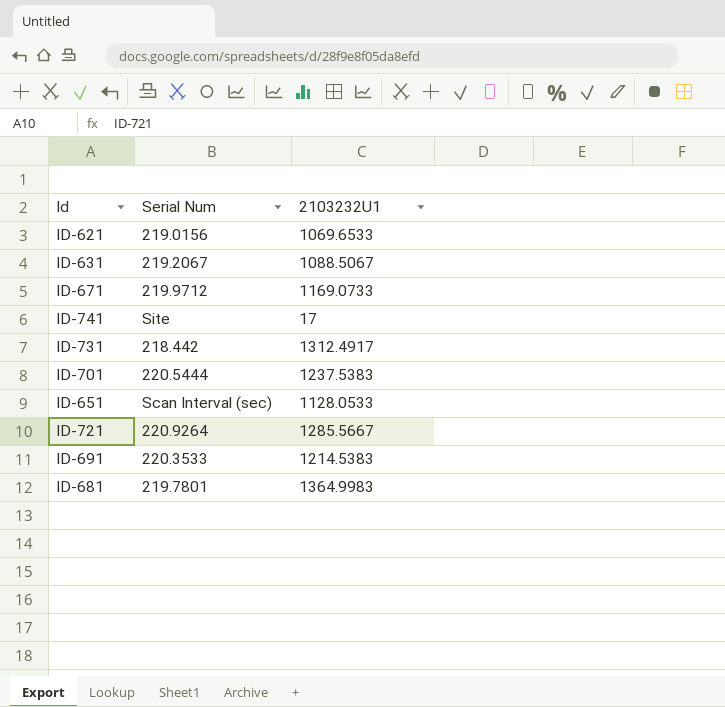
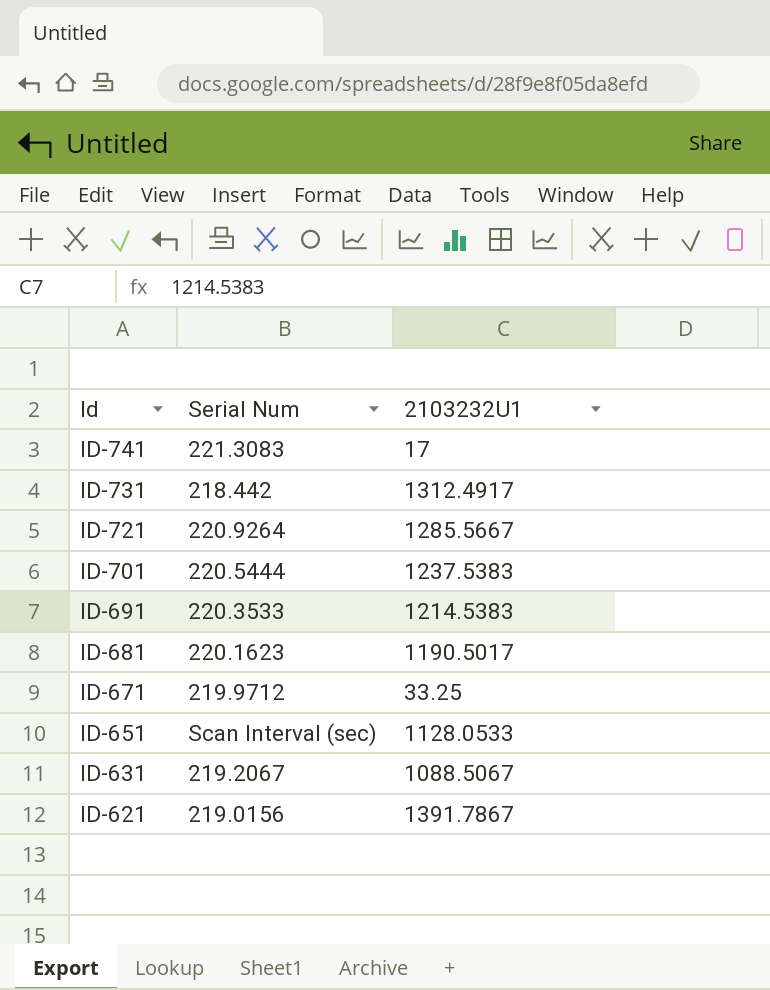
row order: none -> Id descending
ID-741 | Serial Num: Site -> 221.3083
ID-681 | Serial Num: 219.7801 -> 220.1623
ID-681 | 2103232U1: 1364.9983 -> 1190.5017
ID-671 | 2103232U1: 1169.0733 -> 33.25
ID-621 | 2103232U1: 1069.6533 -> 1391.7867

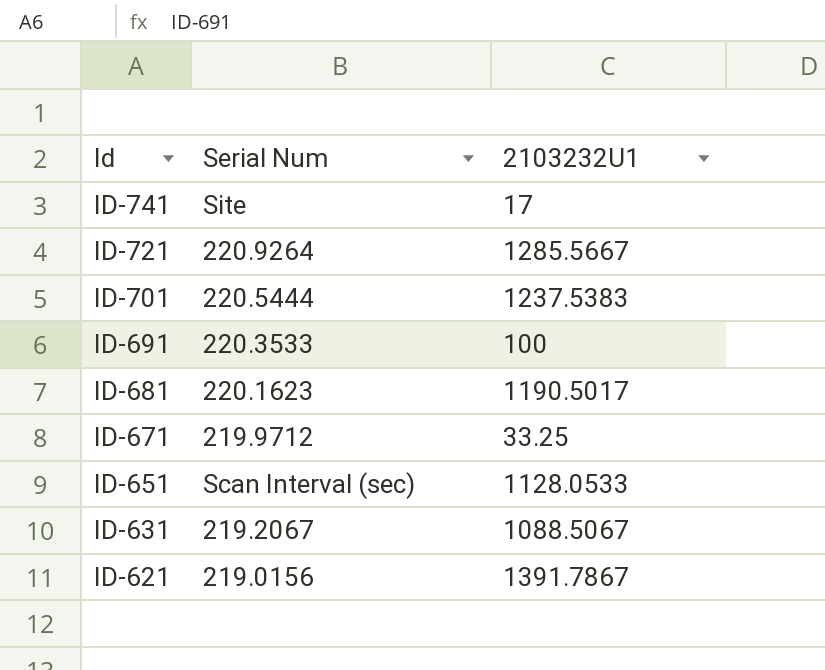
row ID-731: 218.442 | 1312.4917 -> none
ID-741 | Serial Num: 221.3083 -> Site
ID-691 | 2103232U1: 1214.5383 -> 100

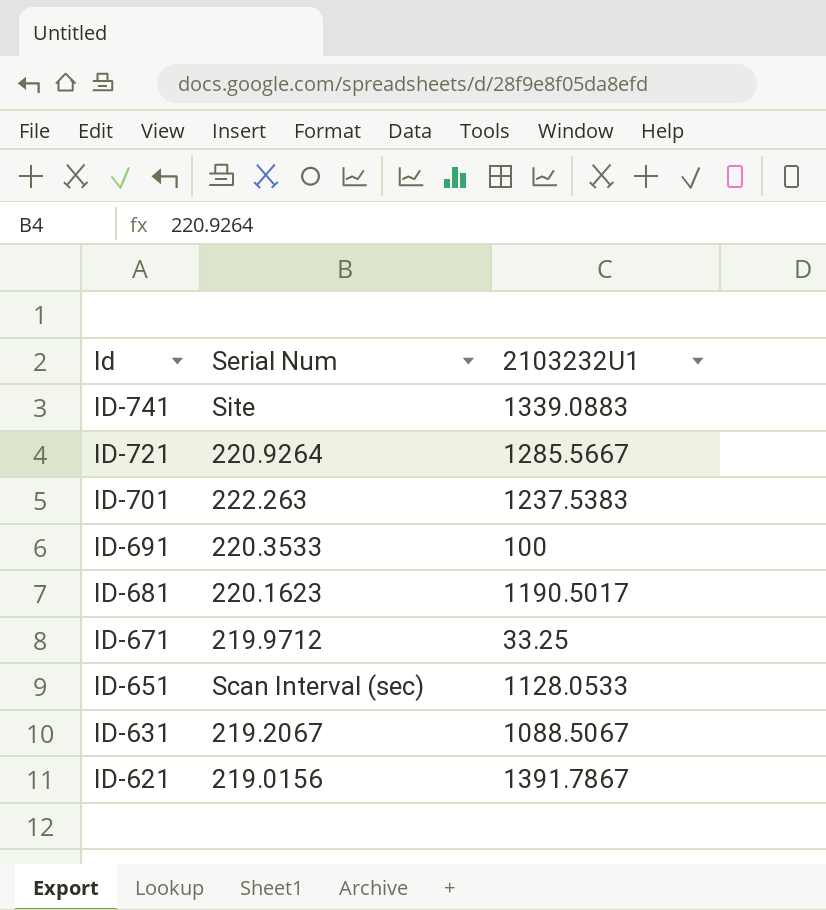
ID-741 | 2103232U1: 17 -> 1339.0883
ID-701 | Serial Num: 220.5444 -> 222.263

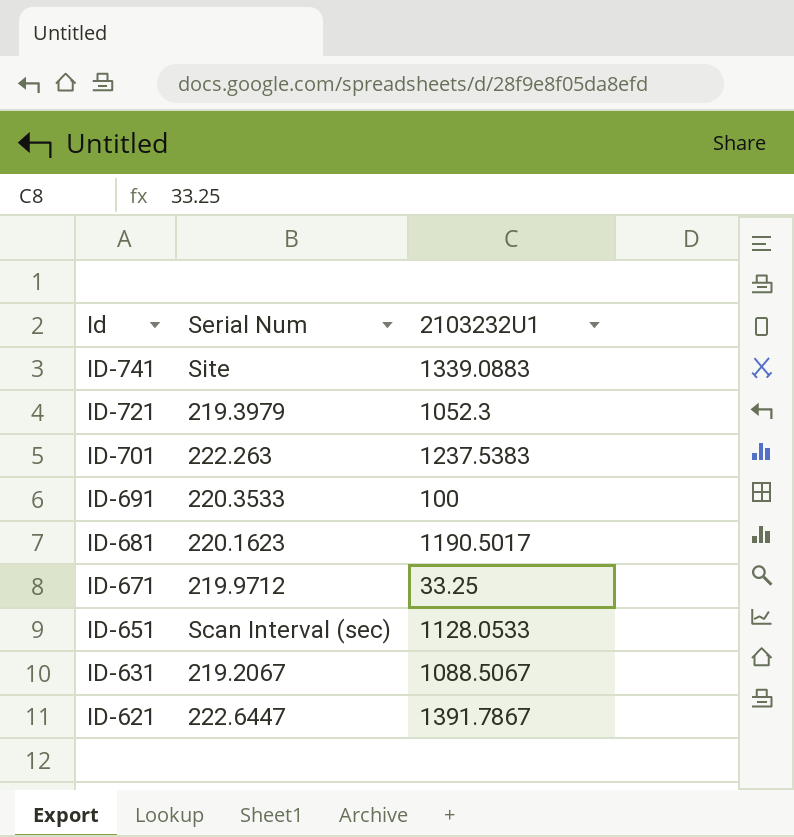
ID-721 | Serial Num: 220.9264 -> 219.3979
ID-721 | 2103232U1: 1285.5667 -> 1052.3
ID-621 | Serial Num: 219.0156 -> 222.6447

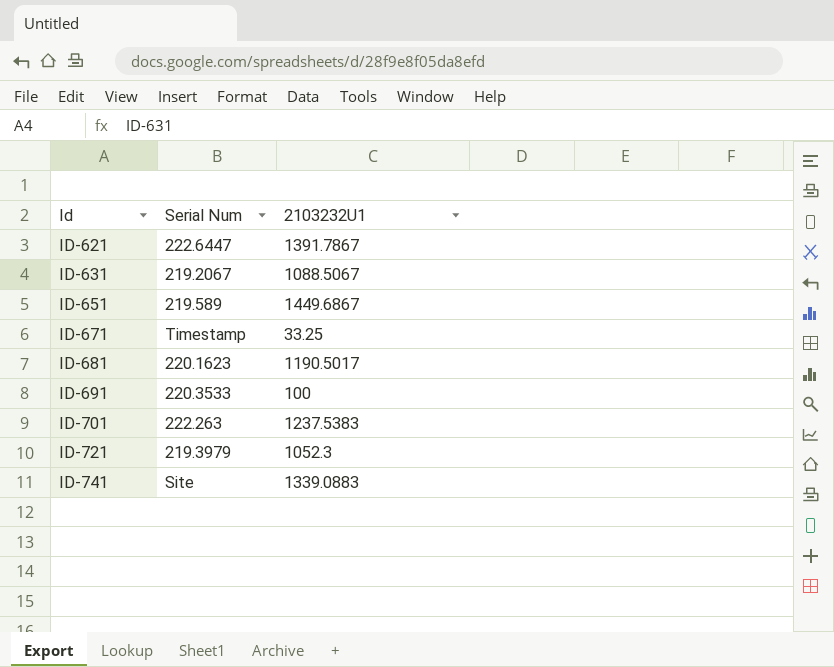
row order: Id descending -> Id ascending
ID-651 | Serial Num: Scan Interval (sec) -> 219.589
ID-651 | 2103232U1: 1128.0533 -> 1449.6867
ID-671 | Serial Num: 219.9712 -> Timestamp

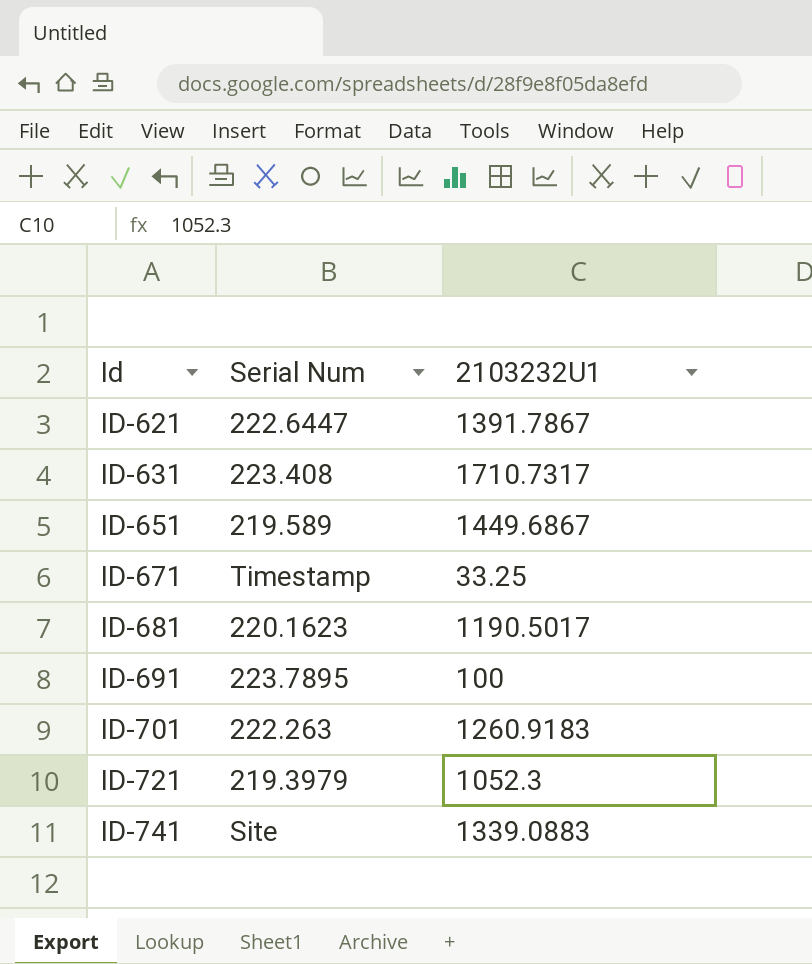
ID-631 | Serial Num: 219.2067 -> 223.408
ID-631 | 2103232U1: 1088.5067 -> 1710.7317
ID-691 | Serial Num: 220.3533 -> 223.7895
ID-701 | 2103232U1: 1237.5383 -> 1260.9183

